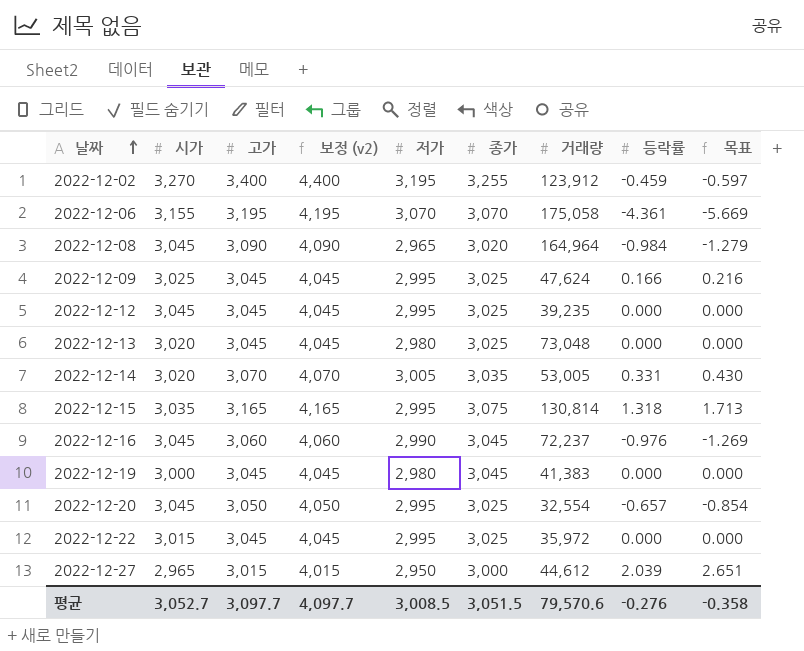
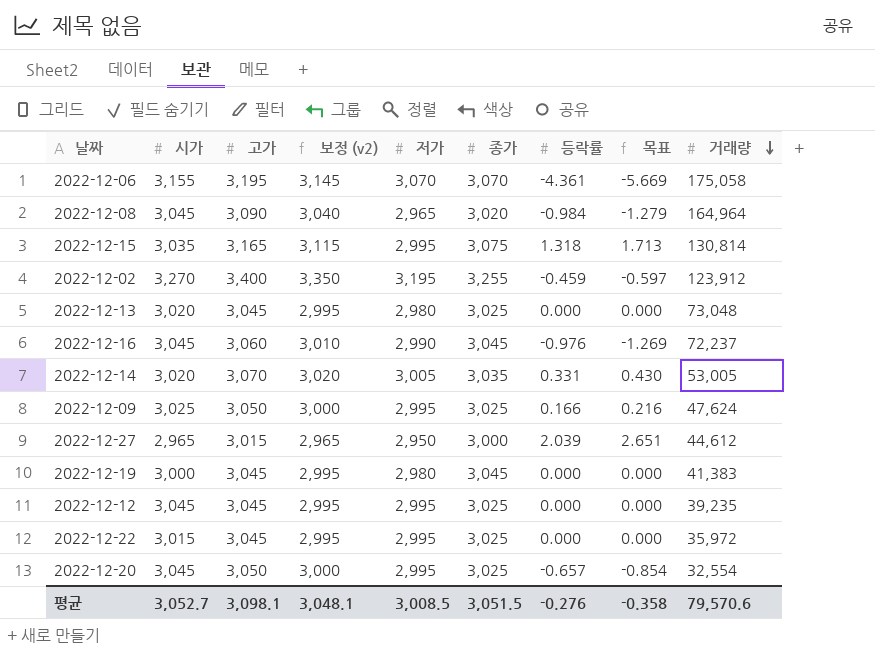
row order: 날짜 ascending -> 거래량 descending
column 보정 (v2) | formula: [고가] + 1000 -> [고가] - 50
column 거래량 | position: 7 -> 9
2022-12-09 | 고가: 3,045 -> 3,050
평균 | 고가: 3,097.7 -> 3,098.1
평균 | 보정 (v2): 4,097.7 -> 3,048.1

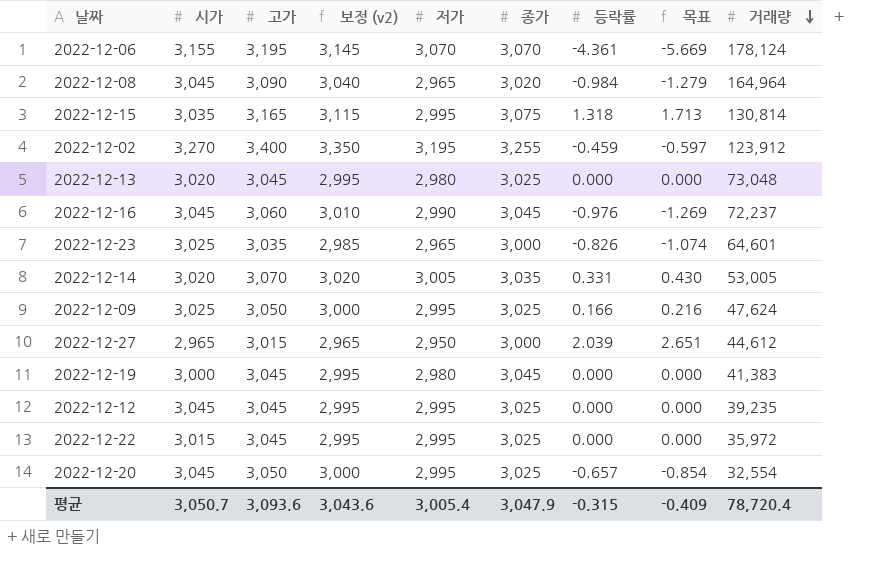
2022-12-06 | 거래량: 175,058 -> 178,124
row 2022-12-23: none -> 3,025 | 3,035 | 2,985 | 2,965 | 3,000 | -0.826 | -1.074 | 64,601
평균 | 시가: 3,052.7 -> 3,050.7
평균 | 고가: 3,098.1 -> 3,093.6
평균 | 보정 (v2): 3,048.1 -> 3,043.6
평균 | 저가: 3,008.5 -> 3,005.4
평균 | 종가: 3,051.5 -> 3,047.9
평균 | 등락률: -0.276 -> -0.315
평균 | 목표: -0.358 -> -0.409
평균 | 거래량: 79,570.6 -> 78,720.4

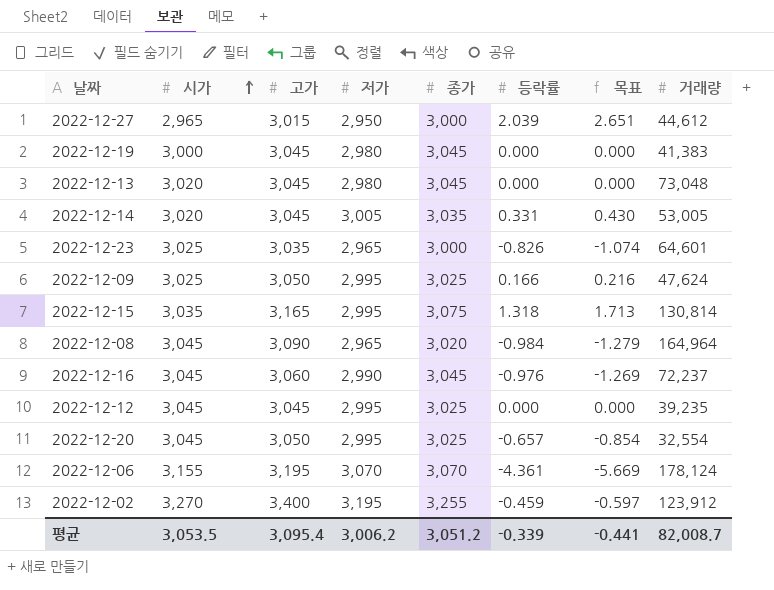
row order: 거래량 descending -> 시가 ascending
column 보정 (v2) | formula: [고가] - 50 -> none
row 2022-12-22: 3,015 | 3,045 | 2,995 | 2,995 | 3,025 | 0.000 | 0.000 | 35,972 -> none
2022-12-13 | 종가: 3,025 -> 3,045
2022-12-14 | 고가: 3,070 -> 3,045
평균 | 시가: 3,050.7 -> 3,053.5
평균 | 고가: 3,093.6 -> 3,095.4
평균 | 저가: 3,005.4 -> 3,006.2
평균 | 종가: 3,047.9 -> 3,051.2
평균 | 등락률: -0.315 -> -0.339
평균 | 목표: -0.409 -> -0.441
평균 | 거래량: 78,720.4 -> 82,008.7

